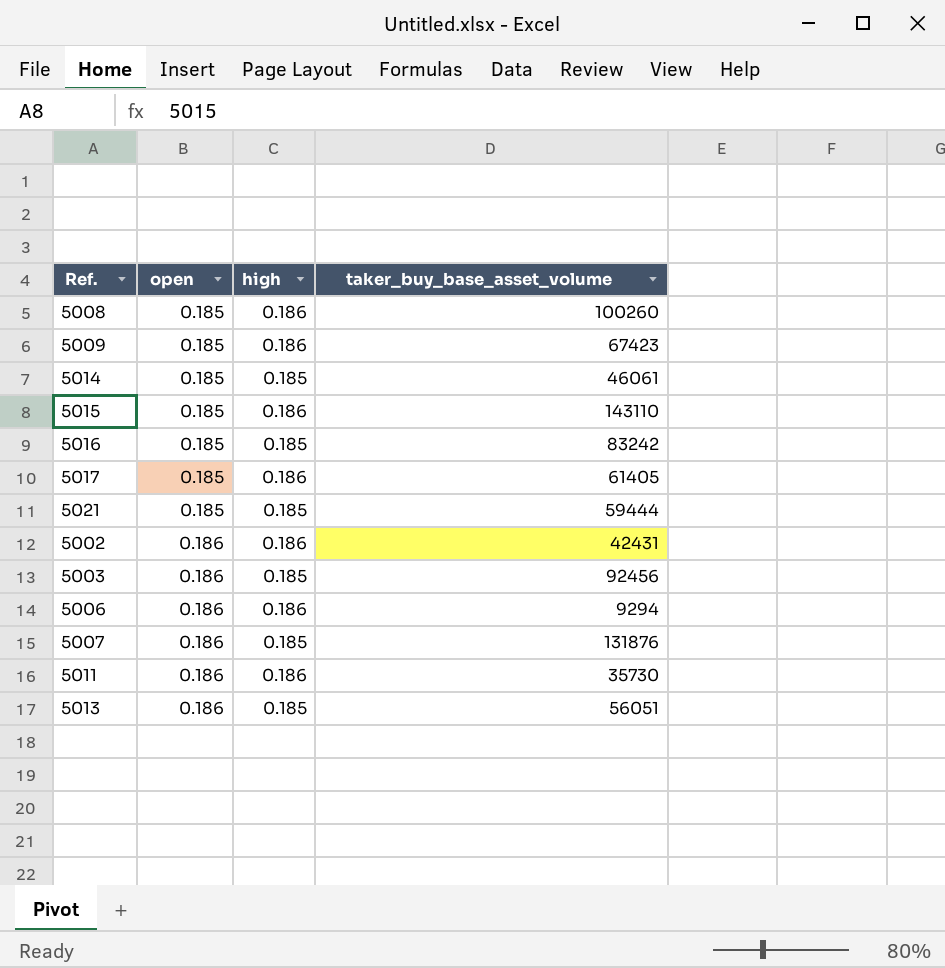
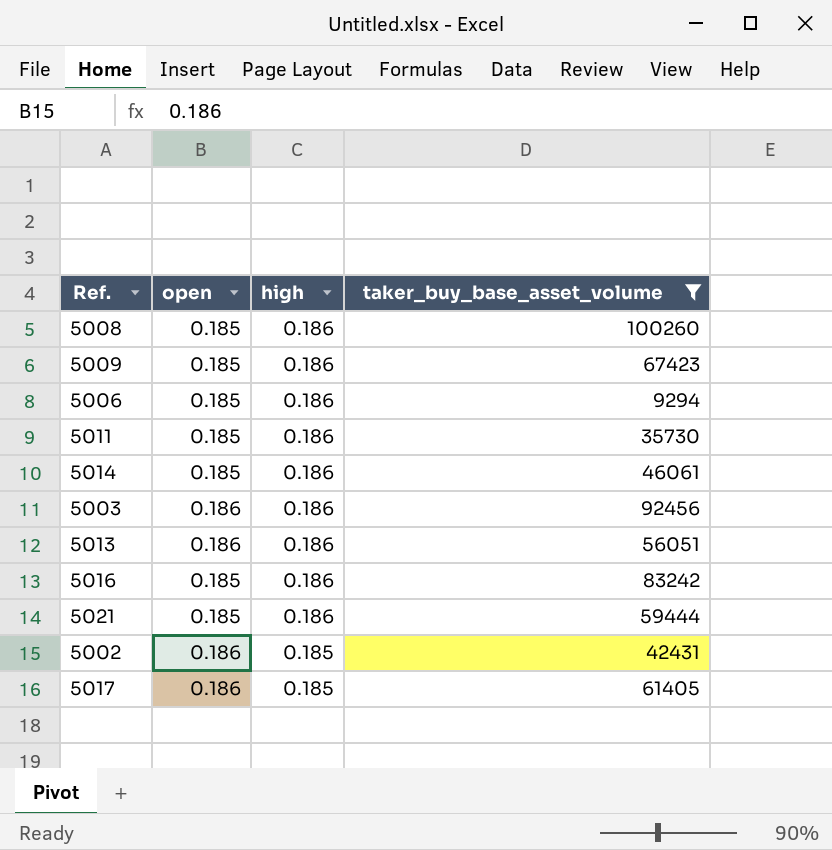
filter: none -> taker_buy_base_asset_volume <= 100260
row order: open ascending -> high descending
5006 | open: 0.186 -> 0.185
5011 | open: 0.186 -> 0.185
5014 | high: 0.185 -> 0.186
5003 | high: 0.185 -> 0.186
5013 | high: 0.185 -> 0.186
5016 | high: 0.185 -> 0.186
5021 | high: 0.185 -> 0.186
5002 | high: 0.186 -> 0.185
5017 | open: 0.185 -> 0.186
5017 | high: 0.186 -> 0.185

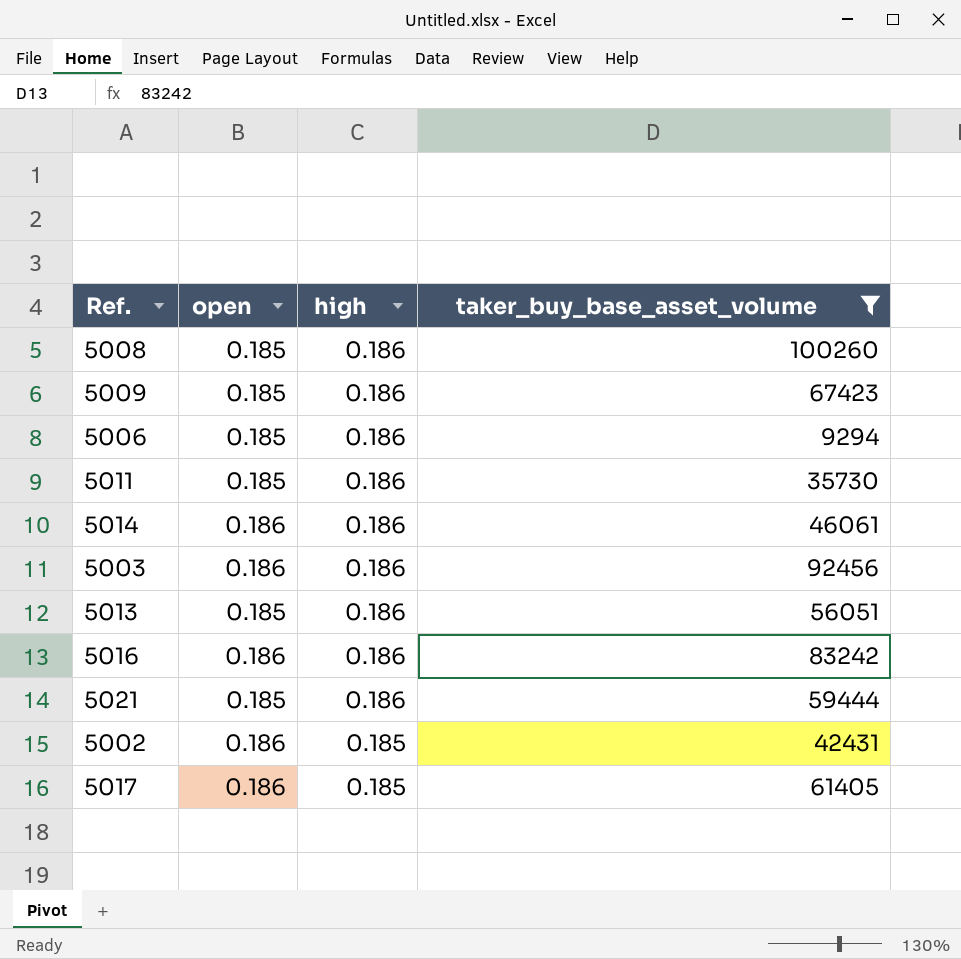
5014 | open: 0.185 -> 0.186
5013 | open: 0.186 -> 0.185
5016 | open: 0.185 -> 0.186

